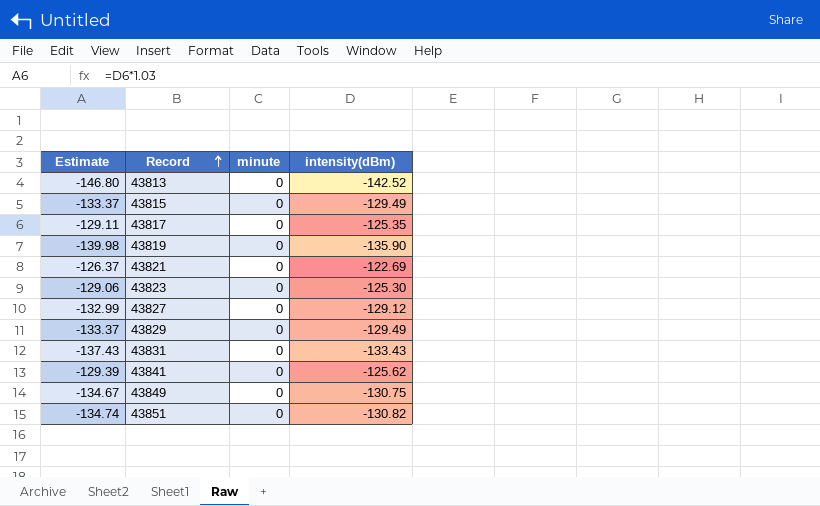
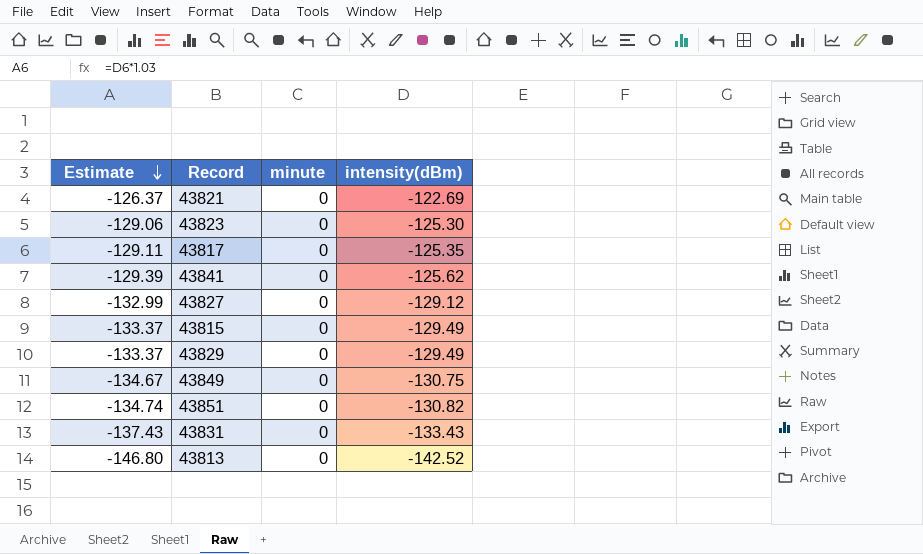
row order: Record ascending -> Estimate descending
row 43819: -139.98 | 0 | -135.90 -> none

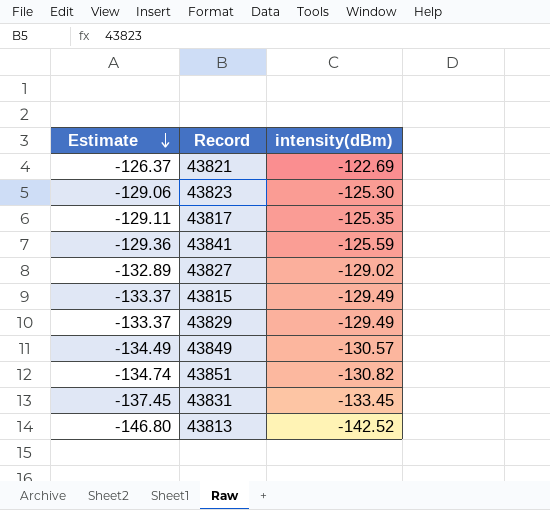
column minute | position: 3 -> none
43841 | Estimate: -129.39 -> -129.36
43841 | intensity(dBm): -125.62 -> -125.59
43827 | Estimate: -132.99 -> -132.89
43827 | intensity(dBm): -129.12 -> -129.02
43849 | Estimate: -134.67 -> -134.49
43849 | intensity(dBm): -130.75 -> -130.57
43831 | Estimate: -137.43 -> -137.45
43831 | intensity(dBm): -133.43 -> -133.45

